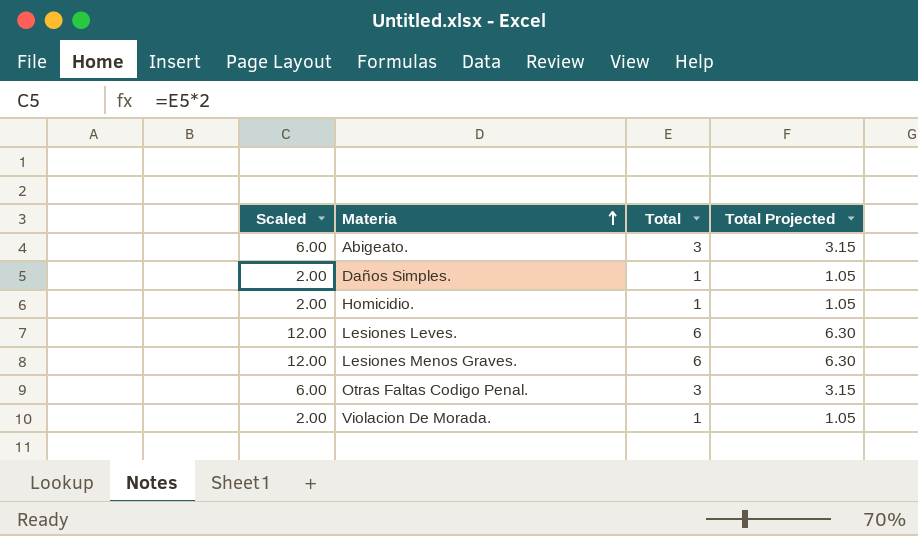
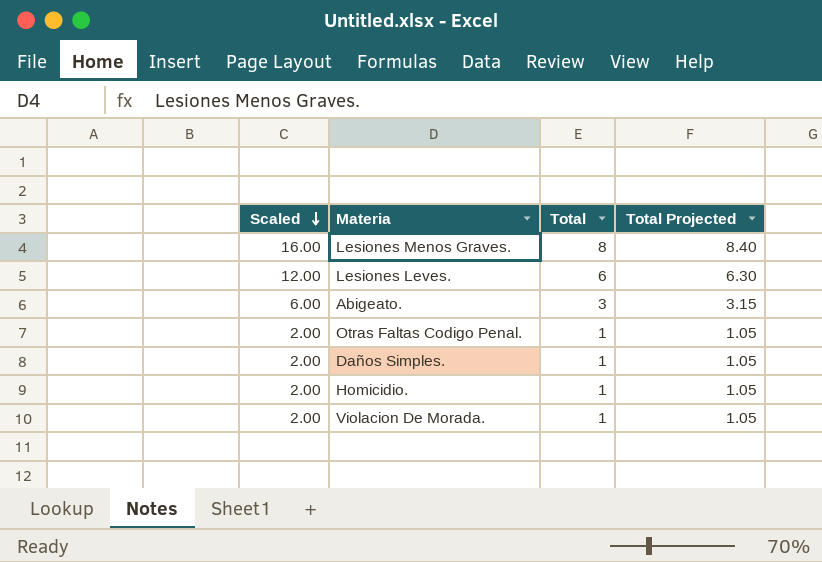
row order: Materia ascending -> Scaled descending
Lesiones Menos Graves. | Scaled: 12.00 -> 16.00
Lesiones Menos Graves. | Total: 6 -> 8
Lesiones Menos Graves. | Total Projected: 6.30 -> 8.40
Otras Faltas Codigo Penal. | Scaled: 6.00 -> 2.00
Otras Faltas Codigo Penal. | Total: 3 -> 1
Otras Faltas Codigo Penal. | Total Projected: 3.15 -> 1.05

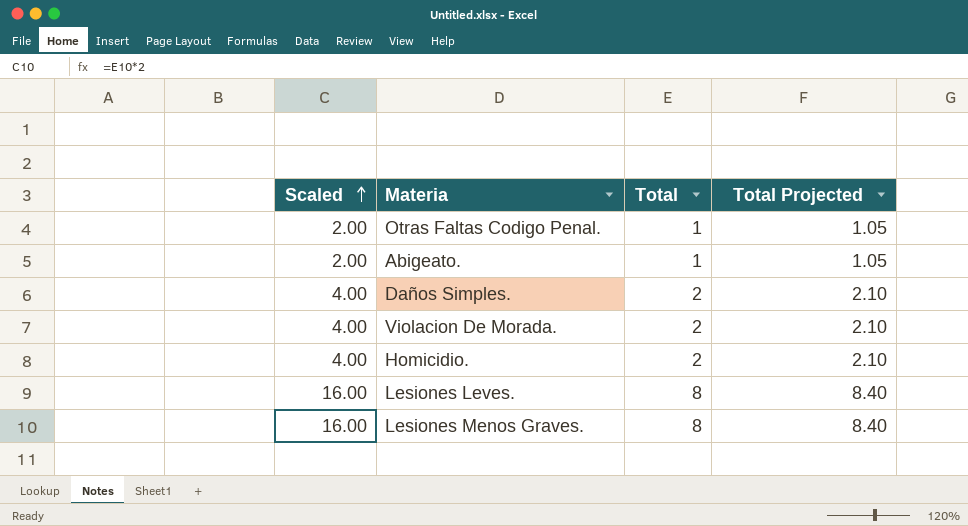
row order: Scaled descending -> Scaled ascending
Abigeato. | Scaled: 6.00 -> 2.00
Abigeato. | Total: 3 -> 1
Abigeato. | Total Projected: 3.15 -> 1.05
Daños Simples. | Scaled: 2.00 -> 4.00
Daños Simples. | Total: 1 -> 2
Daños Simples. | Total Projected: 1.05 -> 2.10
Violacion De Morada. | Scaled: 2.00 -> 4.00
Violacion De Morada. | Total: 1 -> 2
Violacion De Morada. | Total Projected: 1.05 -> 2.10
Homicidio. | Scaled: 2.00 -> 4.00
Homicidio. | Total: 1 -> 2
Homicidio. | Total Projected: 1.05 -> 2.10
Lesiones Leves. | Scaled: 12.00 -> 16.00
Lesiones Leves. | Total: 6 -> 8
Lesiones Leves. | Total Projected: 6.30 -> 8.40

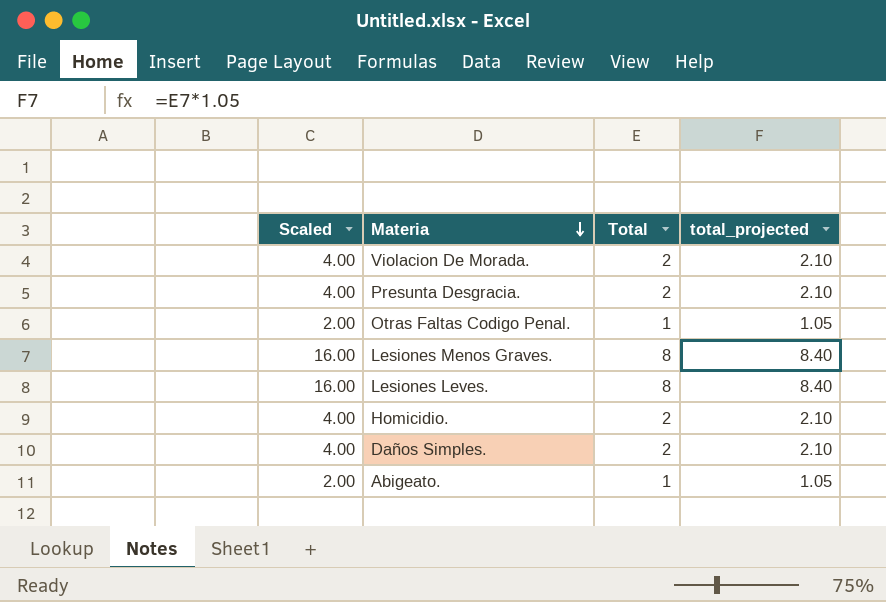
row order: Scaled ascending -> Materia descending
column name: Total Projected -> total_projected
row Presunta Desgracia.: none -> 4.00 | 2 | 2.10

